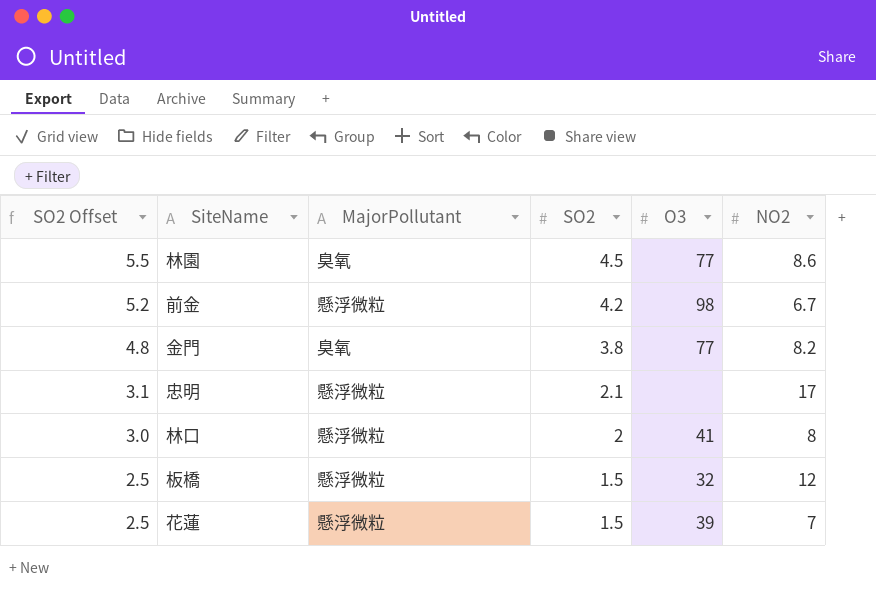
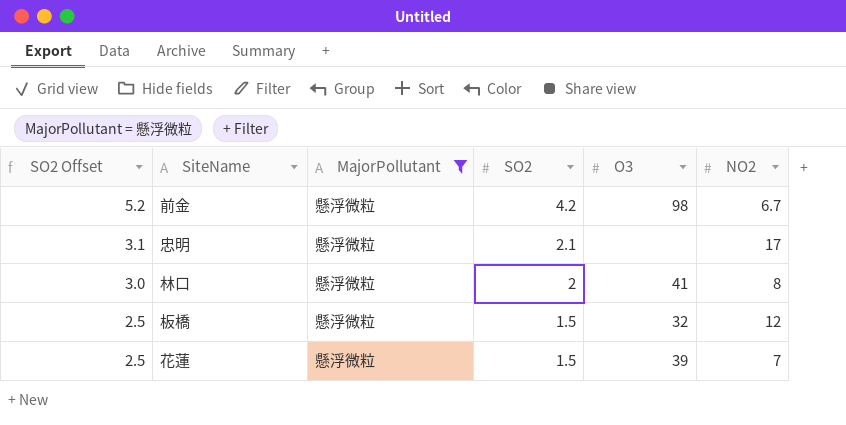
filter: none -> MajorPollutant = 懸浮微粒

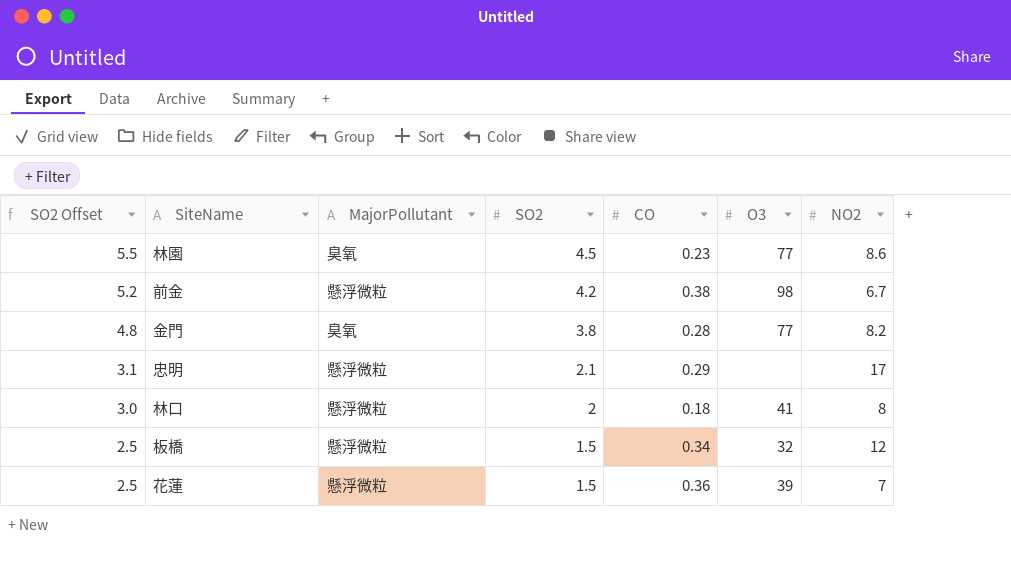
filter: MajorPollutant = 懸浮微粒 -> none
column CO | position: none -> 5

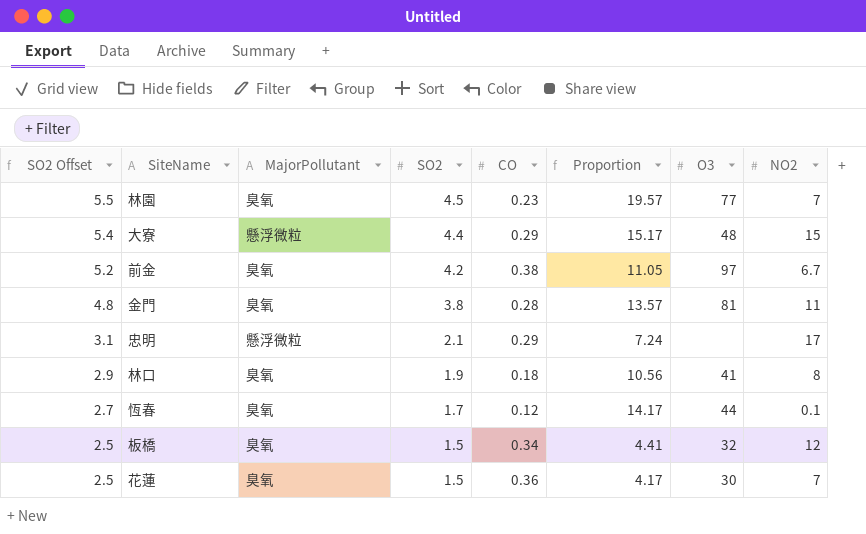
column Proportion | formula: none -> [SO2] / [CO]
林園 | NO2: 8.6 -> 7
row 大寮: none -> 5.4 | 懸浮微粒 | 4.4 | 0.29 | 15.17 | 48 | 15
前金 | MajorPollutant: 懸浮微粒 -> 臭氧
前金 | O3: 98 -> 97
金門 | O3: 77 -> 81
金門 | NO2: 8.2 -> 11
林口 | SO2 Offset: 3.0 -> 2.9
林口 | MajorPollutant: 懸浮微粒 -> 臭氧
林口 | SO2: 2 -> 1.9
row 恆春: none -> 2.7 | 臭氧 | 1.7 | 0.12 | 14.17 | 44 | 0.1
板橋 | MajorPollutant: 懸浮微粒 -> 臭氧
花蓮 | MajorPollutant: 懸浮微粒 -> 臭氧
花蓮 | O3: 39 -> 30

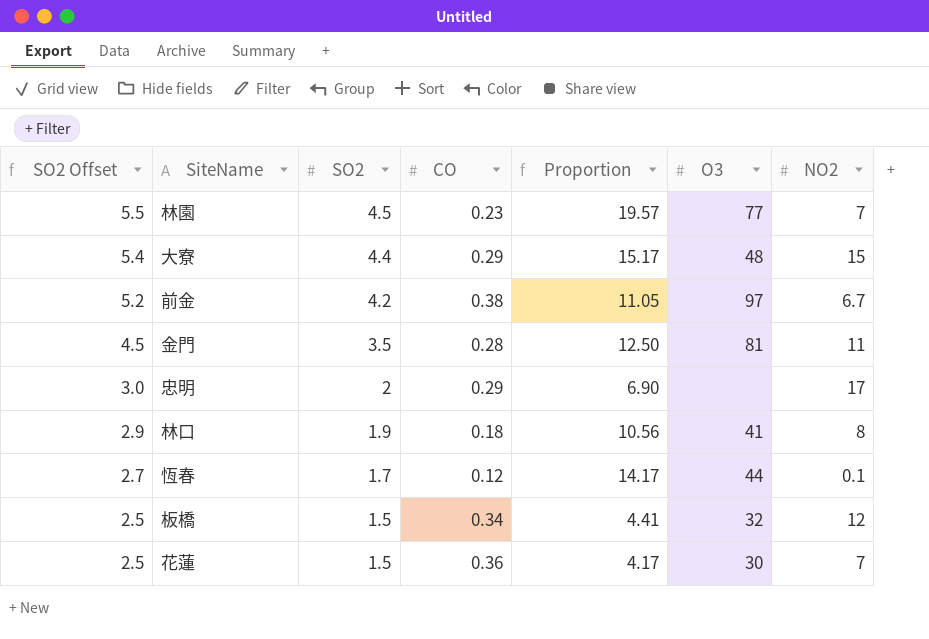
column MajorPollutant | position: 3 -> none
金門 | SO2 Offset: 4.8 -> 4.5
金門 | SO2: 3.8 -> 3.5
金門 | Proportion: 13.57 -> 12.50
忠明 | SO2 Offset: 3.1 -> 3.0
忠明 | SO2: 2.1 -> 2
忠明 | Proportion: 7.24 -> 6.90

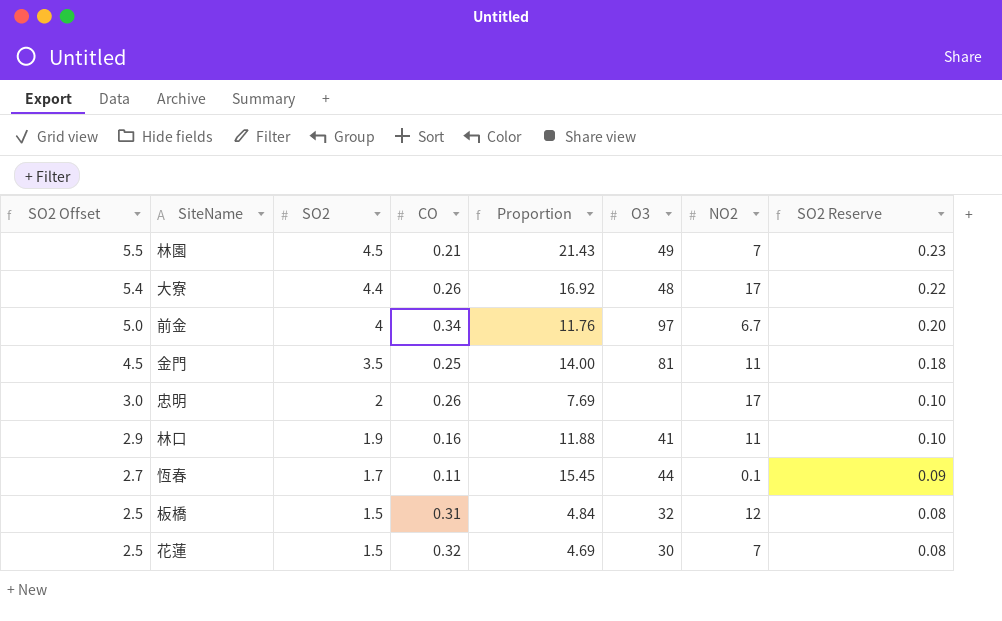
column SO2 Reserve | formula: none -> [SO2] * 0.05
林園 | CO: 0.23 -> 0.21
林園 | Proportion: 19.57 -> 21.43
林園 | O3: 77 -> 49
大寮 | CO: 0.29 -> 0.26
大寮 | Proportion: 15.17 -> 16.92
大寮 | NO2: 15 -> 17
前金 | SO2 Offset: 5.2 -> 5.0
前金 | SO2: 4.2 -> 4
前金 | CO: 0.38 -> 0.34
前金 | Proportion: 11.05 -> 11.76
金門 | CO: 0.28 -> 0.25
金門 | Proportion: 12.50 -> 14.00
忠明 | CO: 0.29 -> 0.26
忠明 | Proportion: 6.90 -> 7.69
林口 | CO: 0.18 -> 0.16
林口 | Proportion: 10.56 -> 11.88
林口 | NO2: 8 -> 11
恆春 | CO: 0.12 -> 0.11
恆春 | Proportion: 14.17 -> 15.45
板橋 | CO: 0.34 -> 0.31
板橋 | Proportion: 4.41 -> 4.84
花蓮 | CO: 0.36 -> 0.32
花蓮 | Proportion: 4.17 -> 4.69

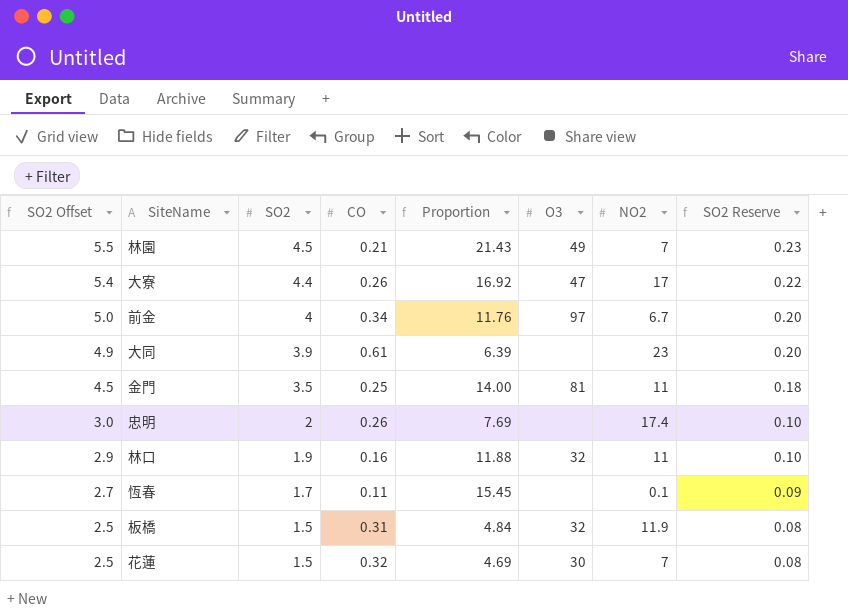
大寮 | O3: 48 -> 47
row 大同: none -> 4.9 | 3.9 | 0.61 | 6.39 | none | 23 | 0.20
忠明 | NO2: 17 -> 17.4
林口 | O3: 41 -> 32
恆春 | O3: 44 -> none
板橋 | NO2: 12 -> 11.9

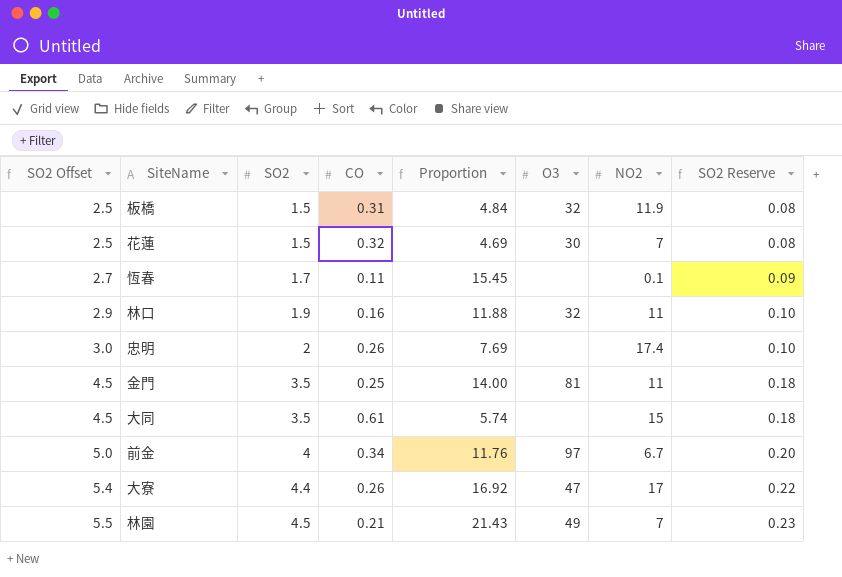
row order: SO2 Offset descending -> SO2 Offset ascending
大同 | SO2 Offset: 4.9 -> 4.5
大同 | SO2: 3.9 -> 3.5
大同 | Proportion: 6.39 -> 5.74
大同 | NO2: 23 -> 15
大同 | SO2 Reserve: 0.20 -> 0.18

